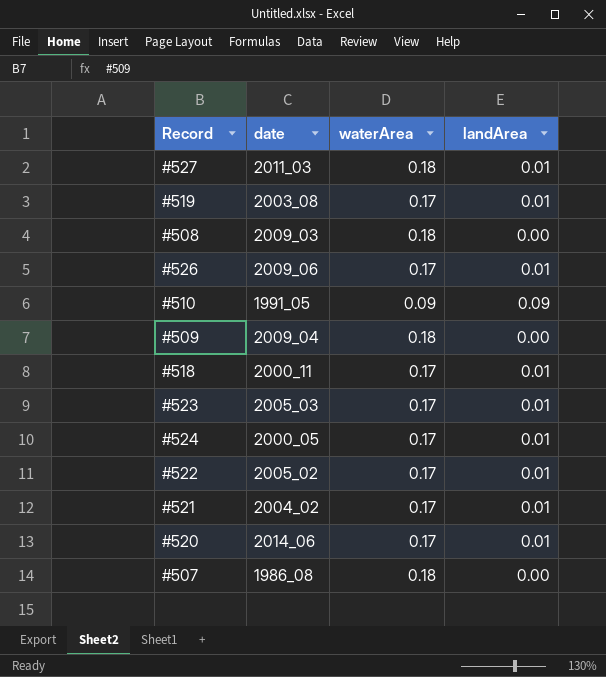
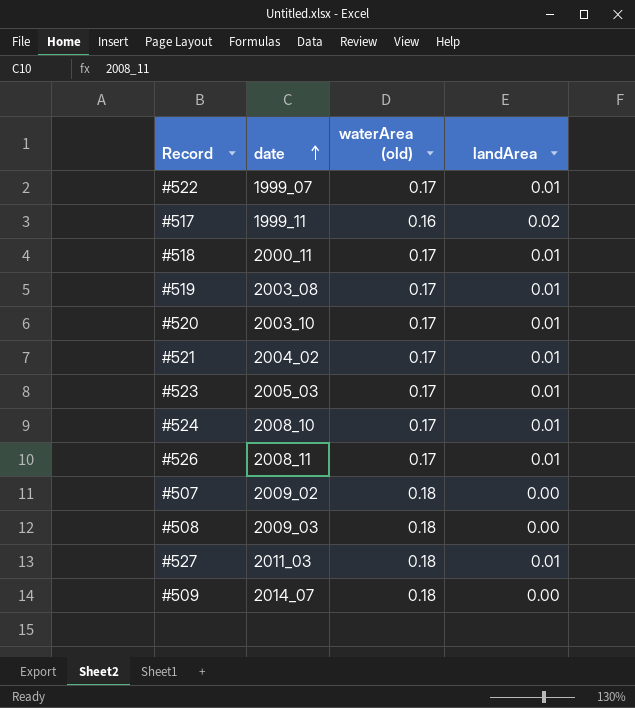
row order: none -> date ascending
column name: waterArea -> waterArea (old)
row #510: 1991_05 | 0.09 | 0.09 -> none
#522 | date: 2005_02 -> 1999_07
row #517: none -> 1999_11 | 0.16 | 0.02
#520 | date: 2014_06 -> 2003_10
#524 | date: 2000_05 -> 2008_10
#526 | date: 2009_06 -> 2008_11
#507 | date: 1986_08 -> 2009_02
#509 | date: 2009_04 -> 2014_07

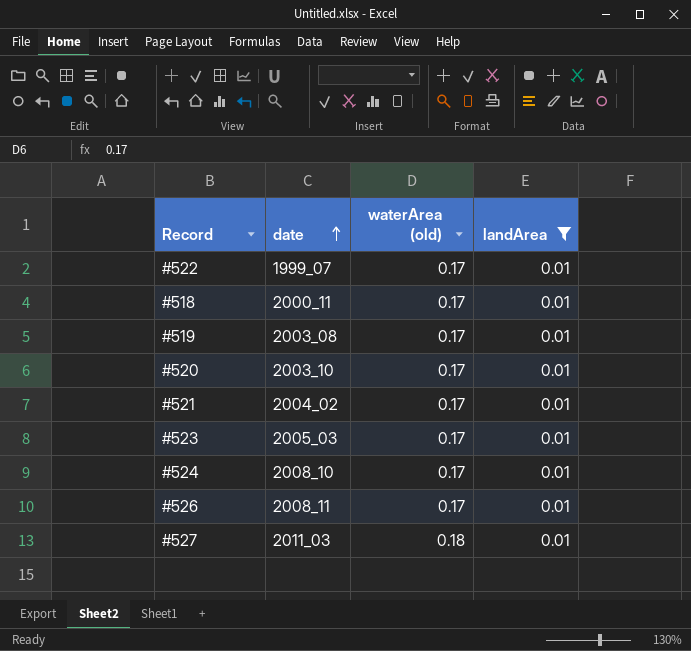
filter: none -> landArea = 0.01

